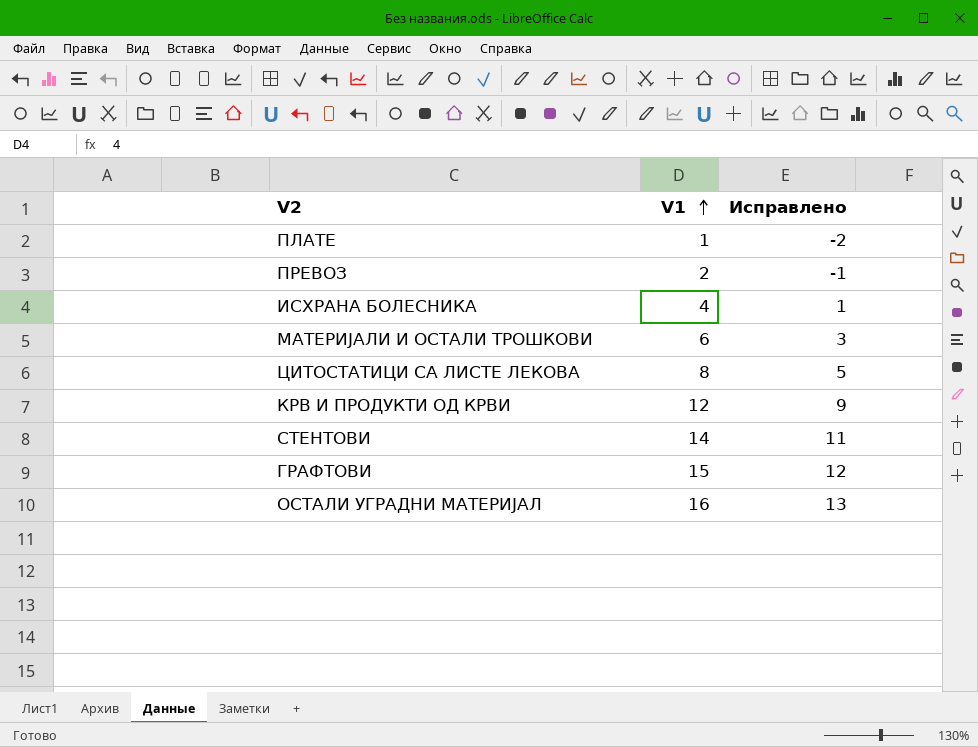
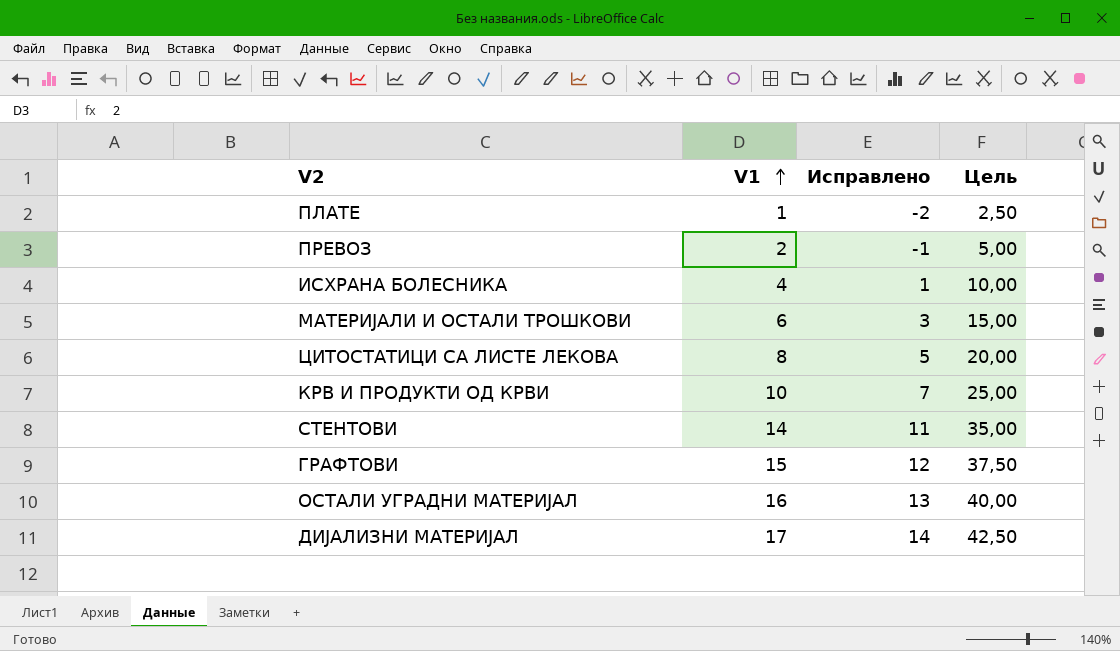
column Цель | formula: none -> [V1] * 2,5
КРВ И ПРОДУКТИ ОД КРВИ | V1: 12 -> 10
КРВ И ПРОДУКТИ ОД КРВИ | Исправлено: 9 -> 7
row ДИЈАЛИЗНИ МАТЕРИЈАЛ: none -> 17 | 14 | 42,50

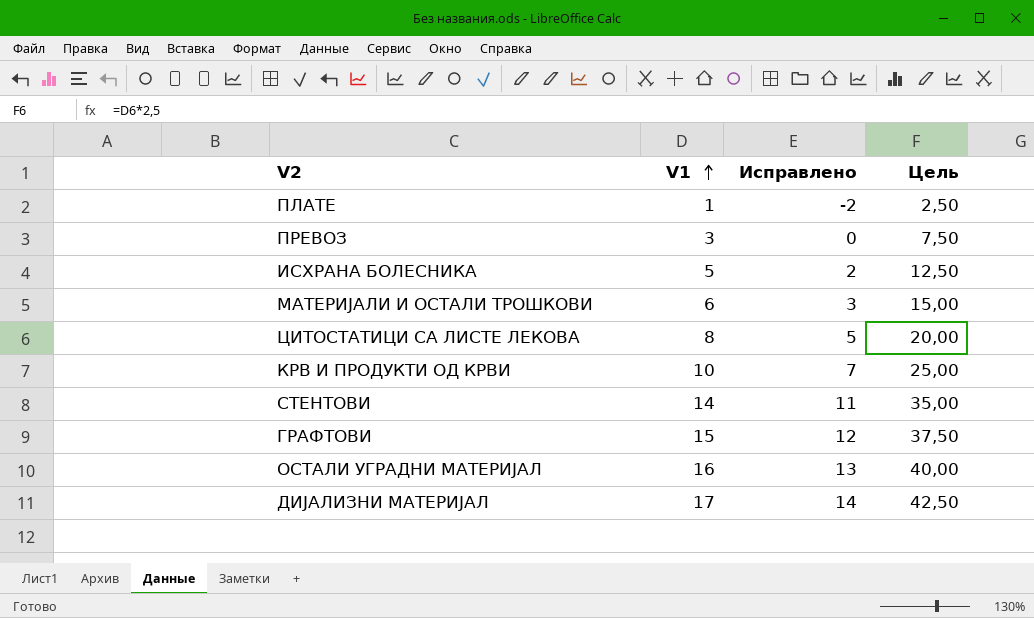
ПРЕВОЗ | V1: 2 -> 3
ПРЕВОЗ | Исправлено: -1 -> 0
ПРЕВОЗ | Цель: 5,00 -> 7,50
ИСХРАНА БОЛЕСНИКА | V1: 4 -> 5
ИСХРАНА БОЛЕСНИКА | Исправлено: 1 -> 2
ИСХРАНА БОЛЕСНИКА | Цель: 10,00 -> 12,50

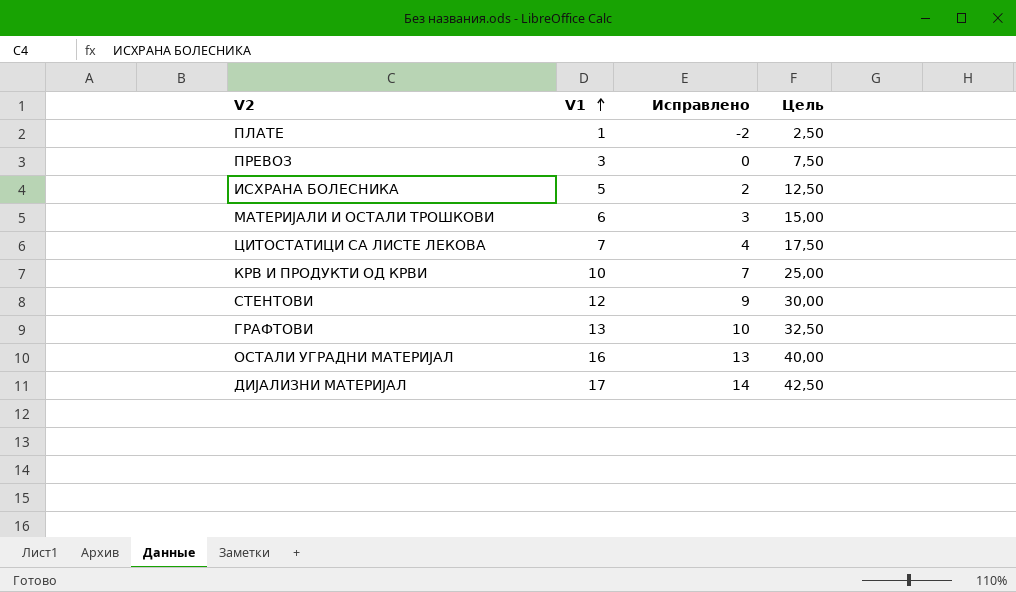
ЦИТОСТАТИЦИ СА ЛИСТЕ ЛЕКОВА | V1: 8 -> 7
ЦИТОСТАТИЦИ СА ЛИСТЕ ЛЕКОВА | Исправлено: 5 -> 4
ЦИТОСТАТИЦИ СА ЛИСТЕ ЛЕКОВА | Цель: 20,00 -> 17,50
СТЕНТОВИ | V1: 14 -> 12
СТЕНТОВИ | Исправлено: 11 -> 9
СТЕНТОВИ | Цель: 35,00 -> 30,00
ГРАФТОВИ | V1: 15 -> 13
ГРАФТОВИ | Исправлено: 12 -> 10
ГРАФТОВИ | Цель: 37,50 -> 32,50

